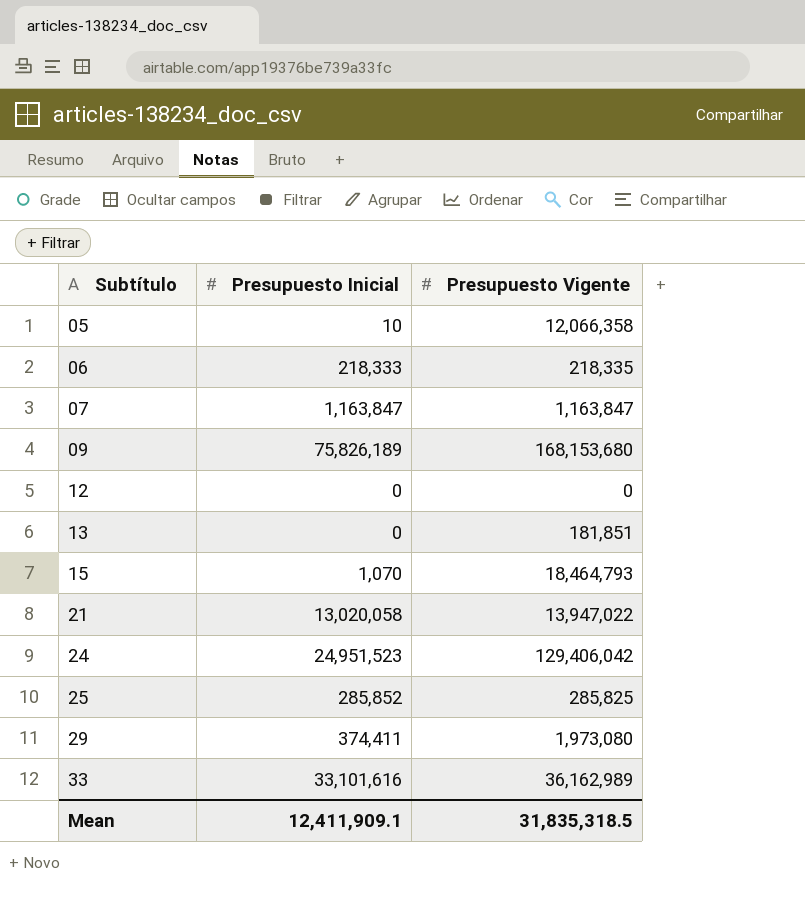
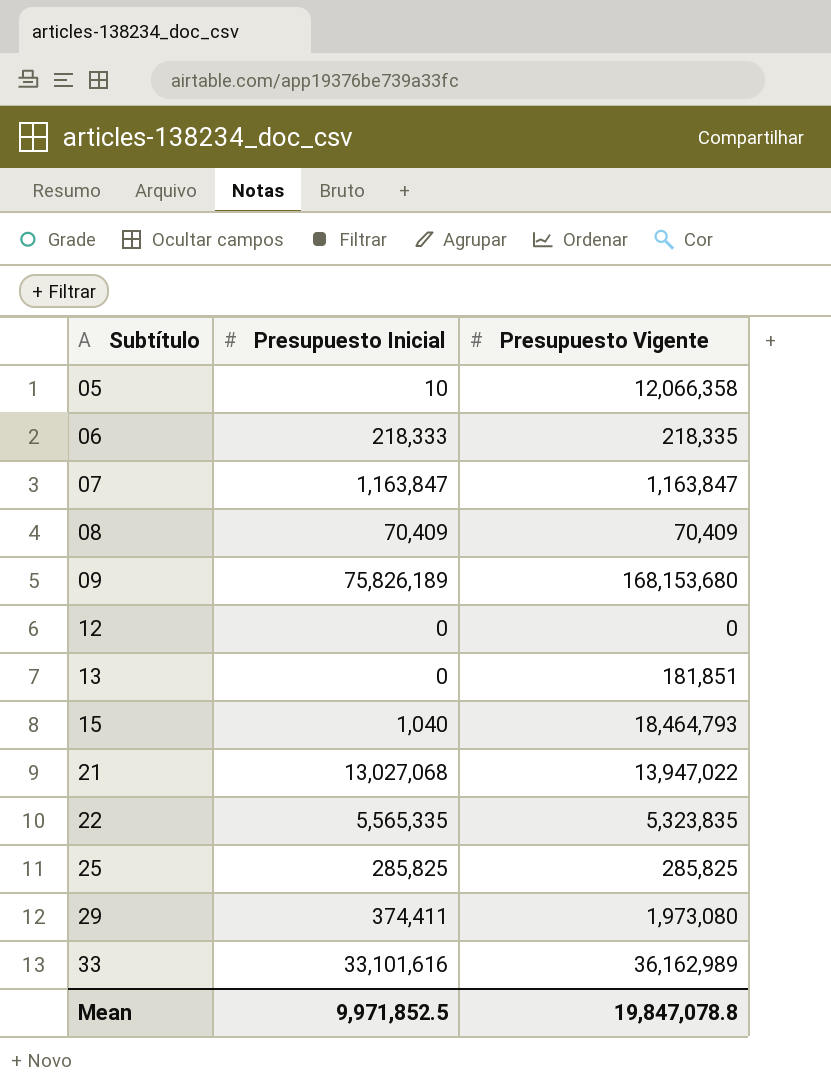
row 24: 24,951,523 | 129,406,042 -> none
row 08: none -> 70,409 | 70,409
15 | Presupuesto Inicial: 1,070 -> 1,040
21 | Presupuesto Inicial: 13,020,058 -> 13,027,068
row 22: none -> 5,565,335 | 5,323,835
25 | Presupuesto Inicial: 285,852 -> 285,825
Mean | Presupuesto Inicial: 12,411,909.1 -> 9,971,852.5
Mean | Presupuesto Vigente: 31,835,318.5 -> 19,847,078.8

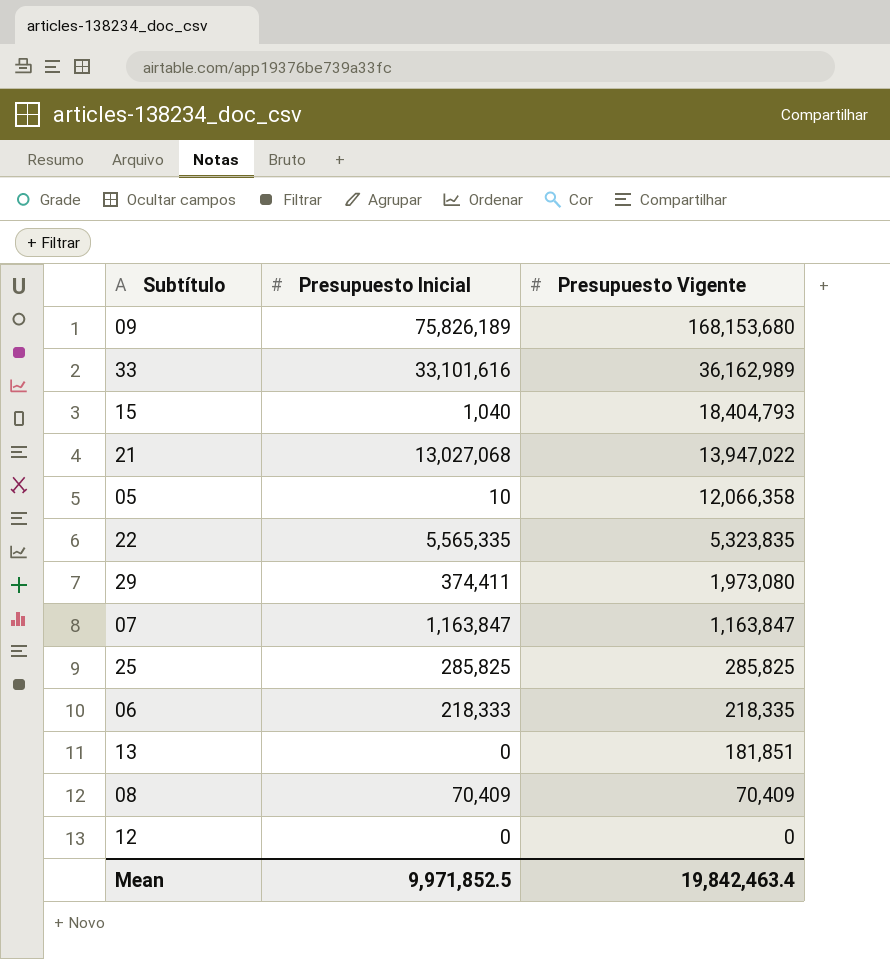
row order: Subtítulo ascending -> Presupuesto Vigente descending
15 | Presupuesto Vigente: 18,464,793 -> 18,404,793
Mean | Presupuesto Vigente: 19,847,078.8 -> 19,842,463.4

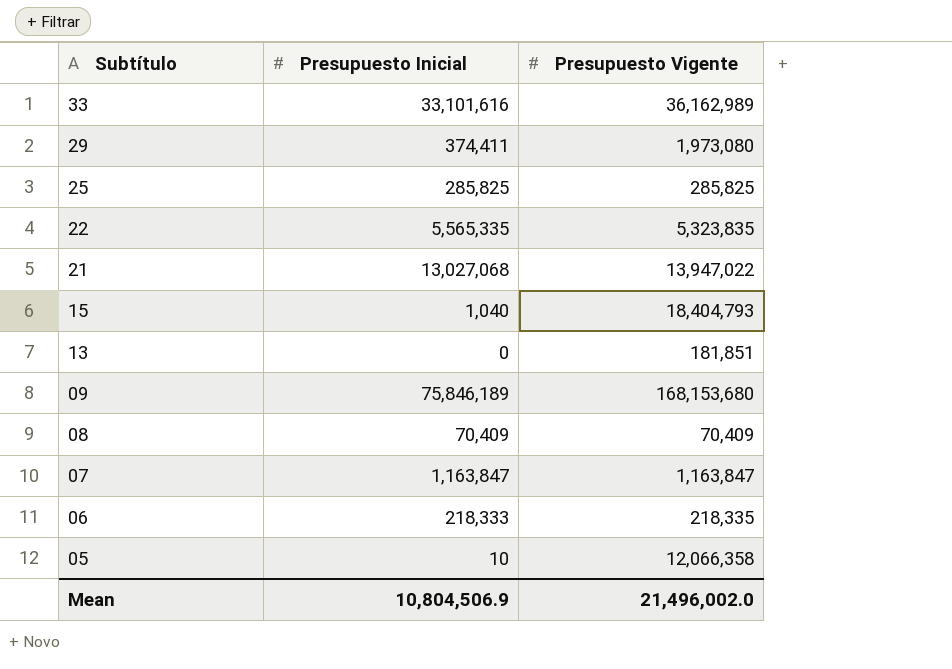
row order: Presupuesto Vigente descending -> Subtítulo descending
row 12: 0 | 0 -> none
09 | Presupuesto Inicial: 75,826,189 -> 75,846,189
Mean | Presupuesto Inicial: 9,971,852.5 -> 10,804,506.9
Mean | Presupuesto Vigente: 19,842,463.4 -> 21,496,002.0

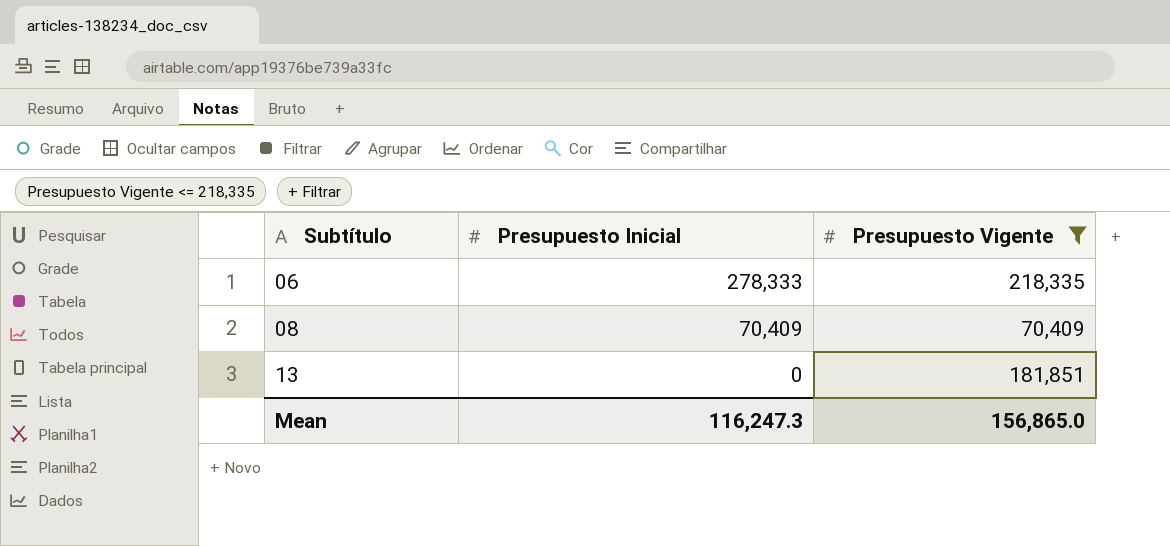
filter: none -> Presupuesto Vigente <= 218,335
row order: Subtítulo descending -> Subtítulo ascending
06 | Presupuesto Inicial: 218,333 -> 278,333
Mean | Presupuesto Inicial: 10,804,506.9 -> 116,247.3
Mean | Presupuesto Vigente: 21,496,002.0 -> 156,865.0

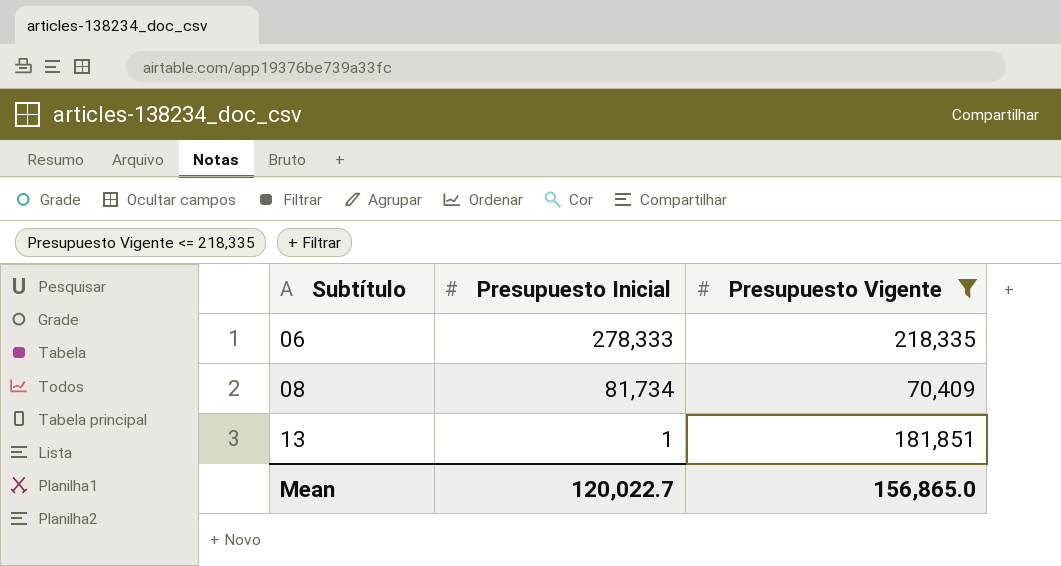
08 | Presupuesto Inicial: 70,409 -> 81,734
13 | Presupuesto Inicial: 0 -> 1
Mean | Presupuesto Inicial: 116,247.3 -> 120,022.7

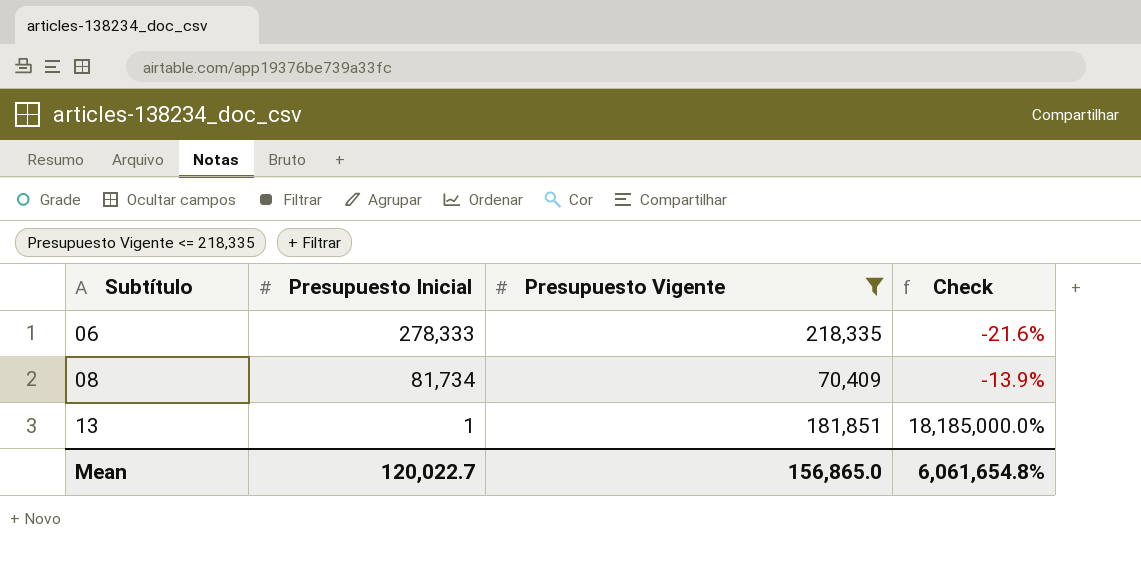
column Check | formula: none -> ([Presupuesto Vigente] - [Presupuesto Inicial]) / [Presupuesto Inicial]

